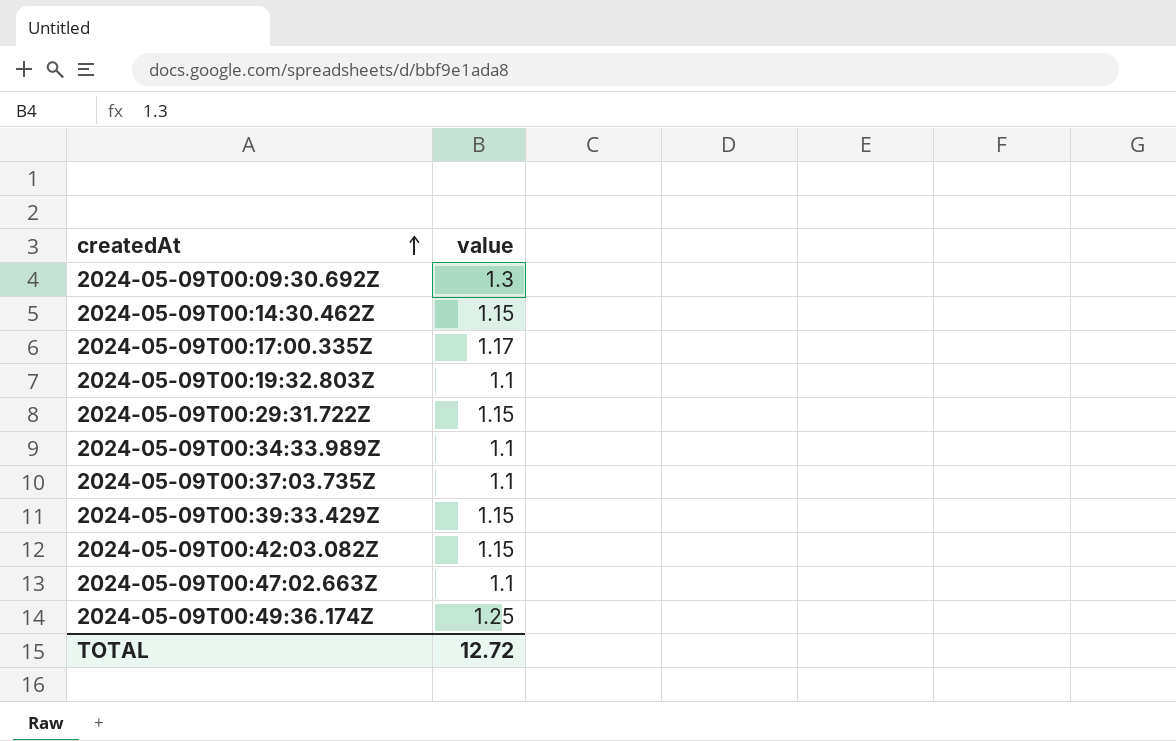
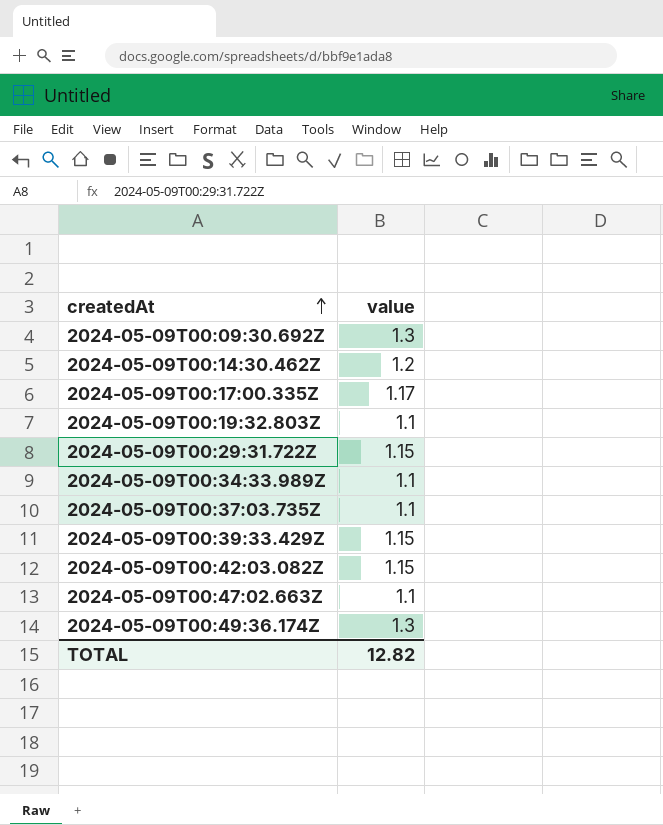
2024-05-09T00:14:30.462Z | value: 1.15 -> 1.2
2024-05-09T00:49:36.174Z | value: 1.25 -> 1.3
TOTAL | value: 12.72 -> 12.82

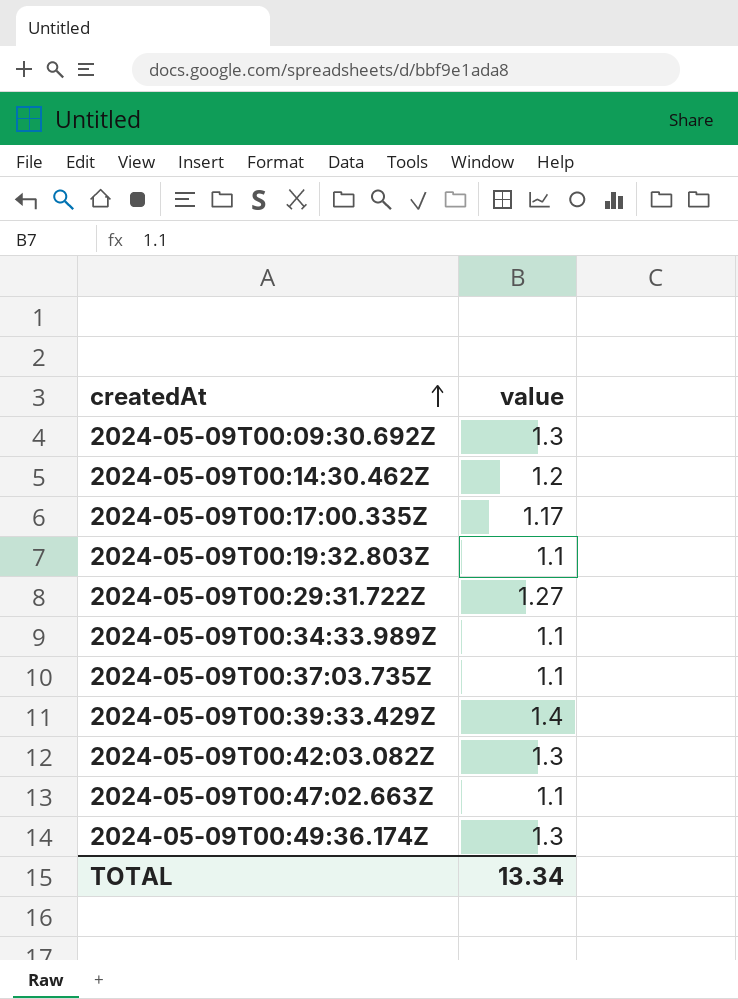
2024-05-09T00:29:31.722Z | value: 1.15 -> 1.27
2024-05-09T00:39:33.429Z | value: 1.15 -> 1.4
2024-05-09T00:42:03.082Z | value: 1.15 -> 1.3
TOTAL | value: 12.82 -> 13.34

